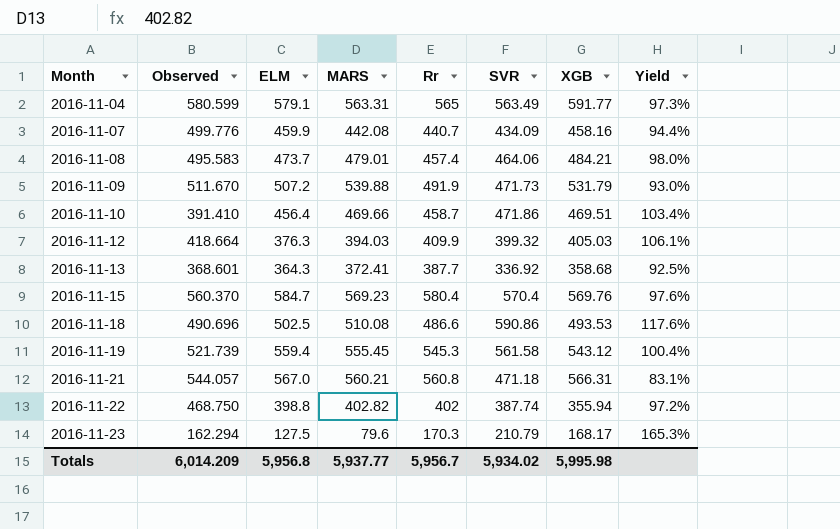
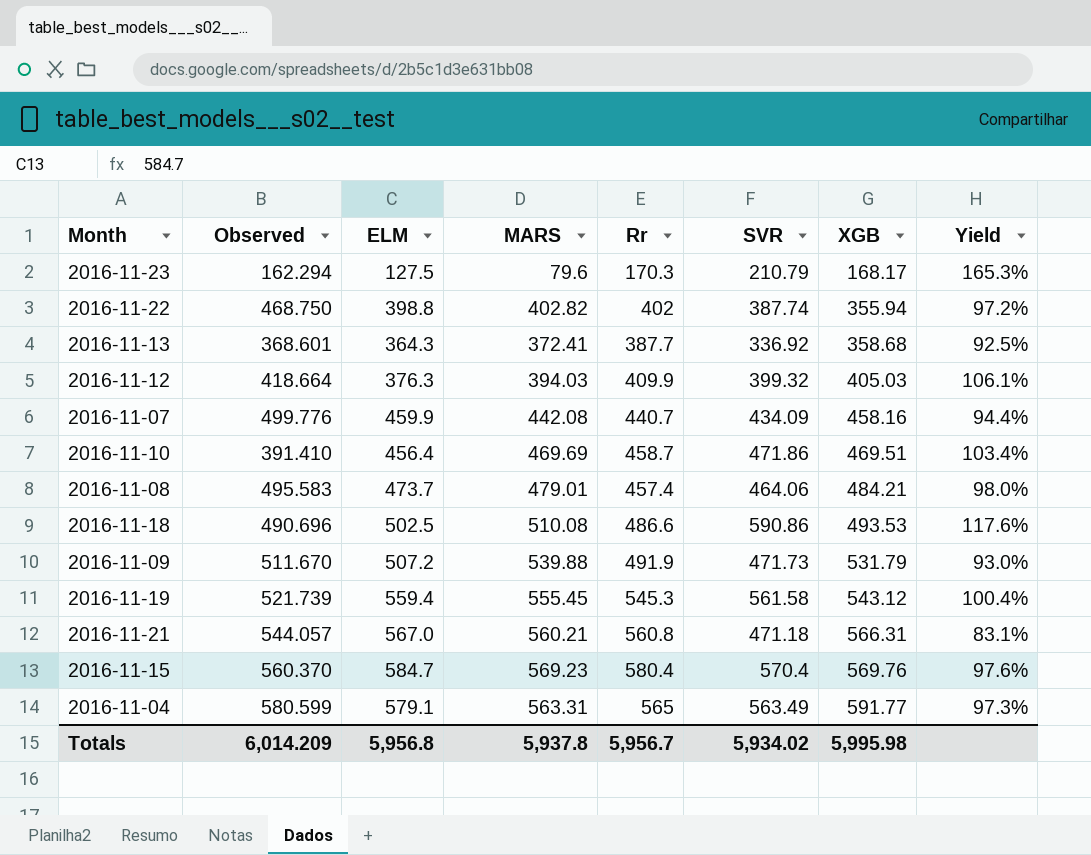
row order: Month ascending -> XGB ascending
2016-11-10 | MARS: 469.66 -> 469.69
Totals | MARS: 5,937.77 -> 5,937.8

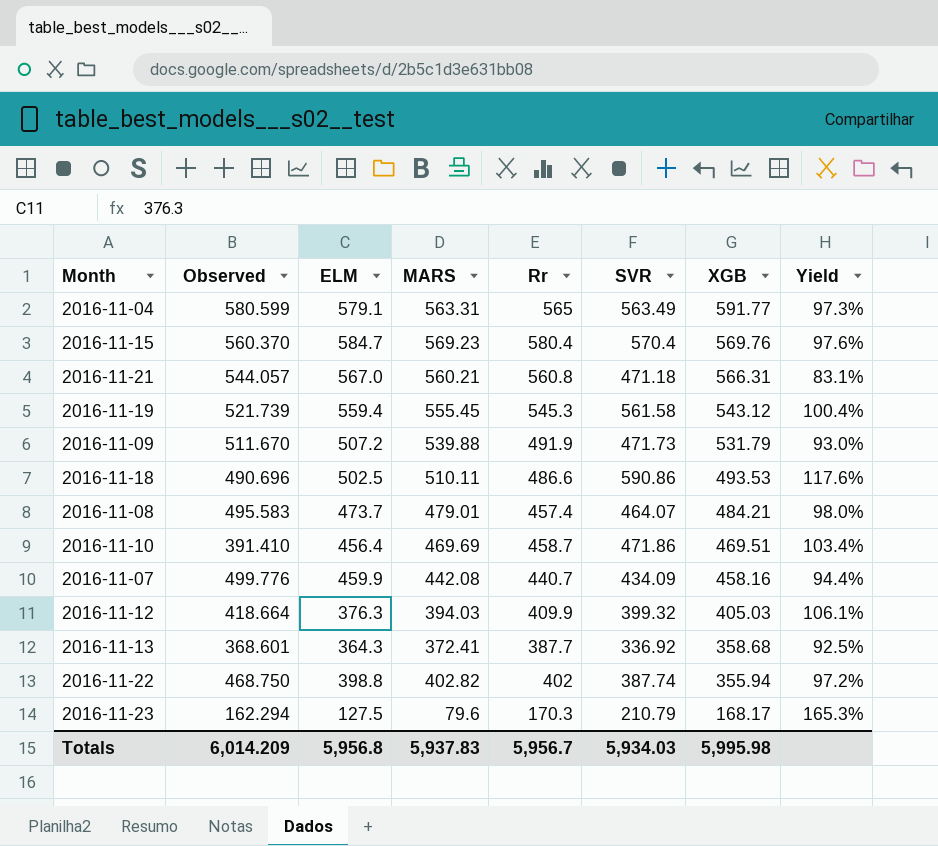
row order: XGB ascending -> XGB descending
2016-11-18 | MARS: 510.08 -> 510.11
2016-11-08 | SVR: 464.06 -> 464.07
Totals | MARS: 5,937.8 -> 5,937.83
Totals | SVR: 5,934.02 -> 5,934.03

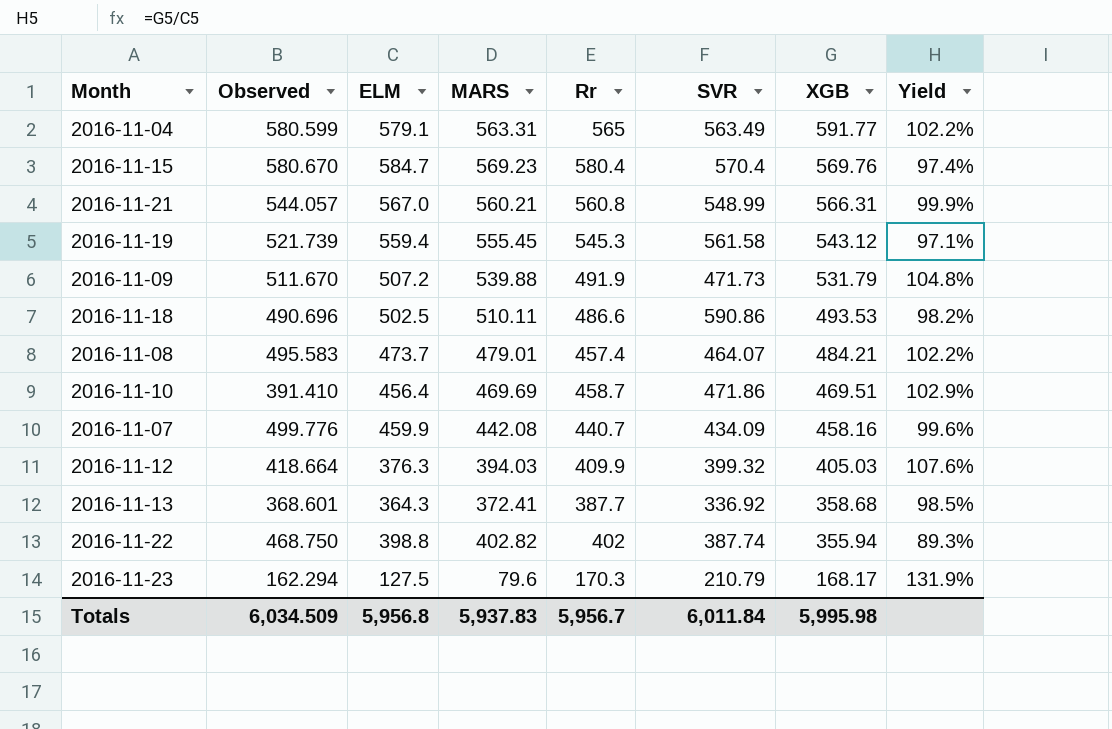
column Yield | formula: [SVR] / [ELM] -> [XGB] / [ELM]
2016-11-15 | Observed: 560.370 -> 580.670
2016-11-21 | SVR: 471.18 -> 548.99
Totals | Observed: 6,014.209 -> 6,034.509
Totals | SVR: 5,934.03 -> 6,011.84

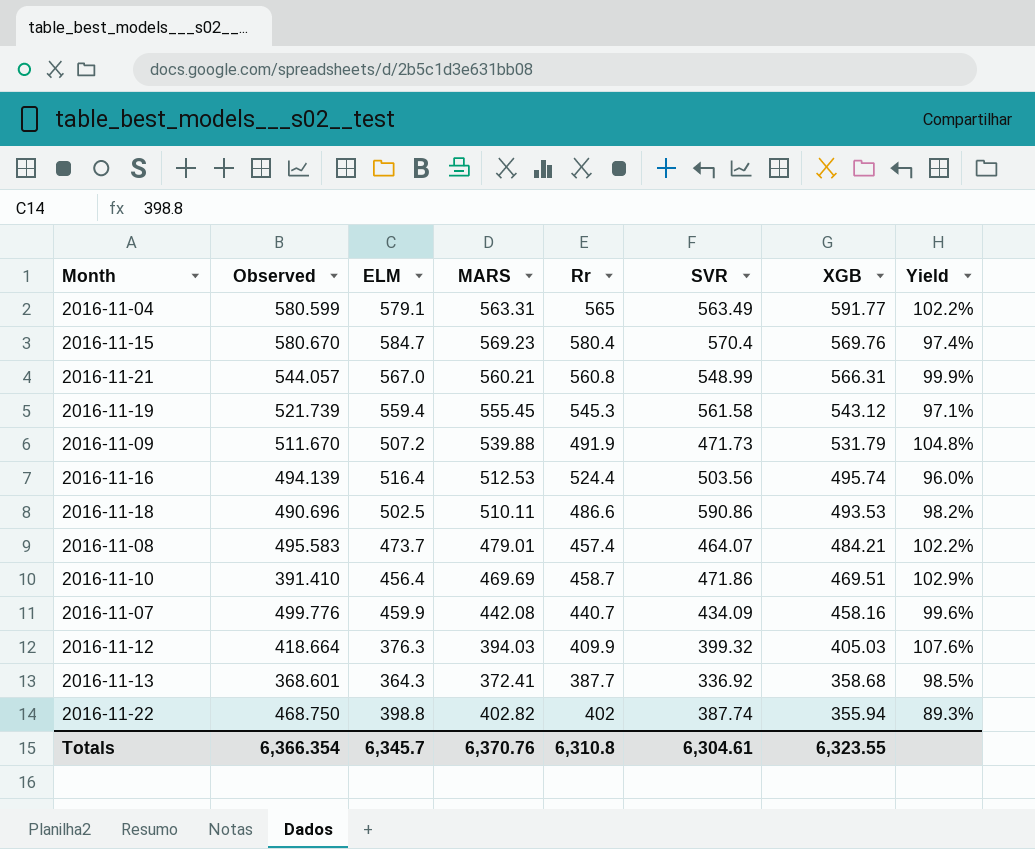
row 2016-11-23: 162.294 | 127.5 | 79.6 | 170.3 | 210.79 | 168.17 | 131.9% -> none
row 2016-11-16: none -> 494.139 | 516.4 | 512.53 | 524.4 | 503.56 | 495.74 | 96.0%
Totals | Observed: 6,034.509 -> 6,366.354
Totals | ELM: 5,956.8 -> 6,345.7
Totals | MARS: 5,937.83 -> 6,370.76
Totals | Rr: 5,956.7 -> 6,310.8
Totals | SVR: 6,011.84 -> 6,304.61
Totals | XGB: 5,995.98 -> 6,323.55

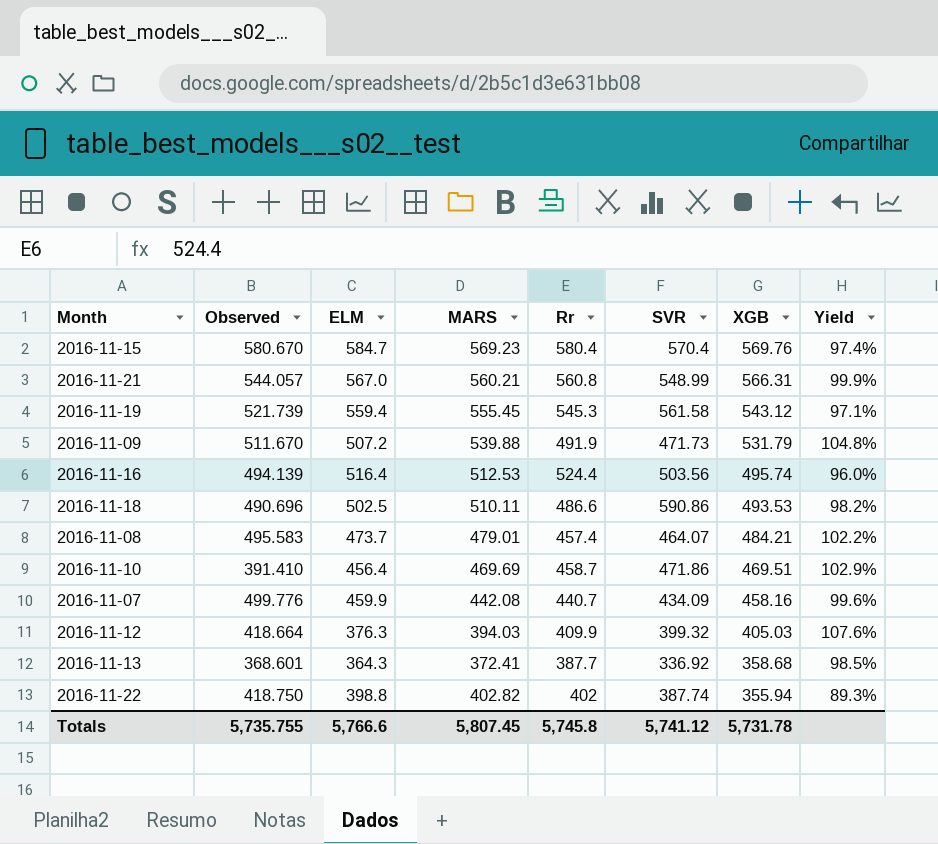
row 2016-11-04: 580.599 | 579.1 | 563.31 | 565 | 563.49 | 591.77 | 102.2% -> none
2016-11-22 | Observed: 468.750 -> 418.750
Totals | Observed: 6,366.354 -> 5,735.755
Totals | ELM: 6,345.7 -> 5,766.6
Totals | MARS: 6,370.76 -> 5,807.45
Totals | Rr: 6,310.8 -> 5,745.8
Totals | SVR: 6,304.61 -> 5,741.12
Totals | XGB: 6,323.55 -> 5,731.78

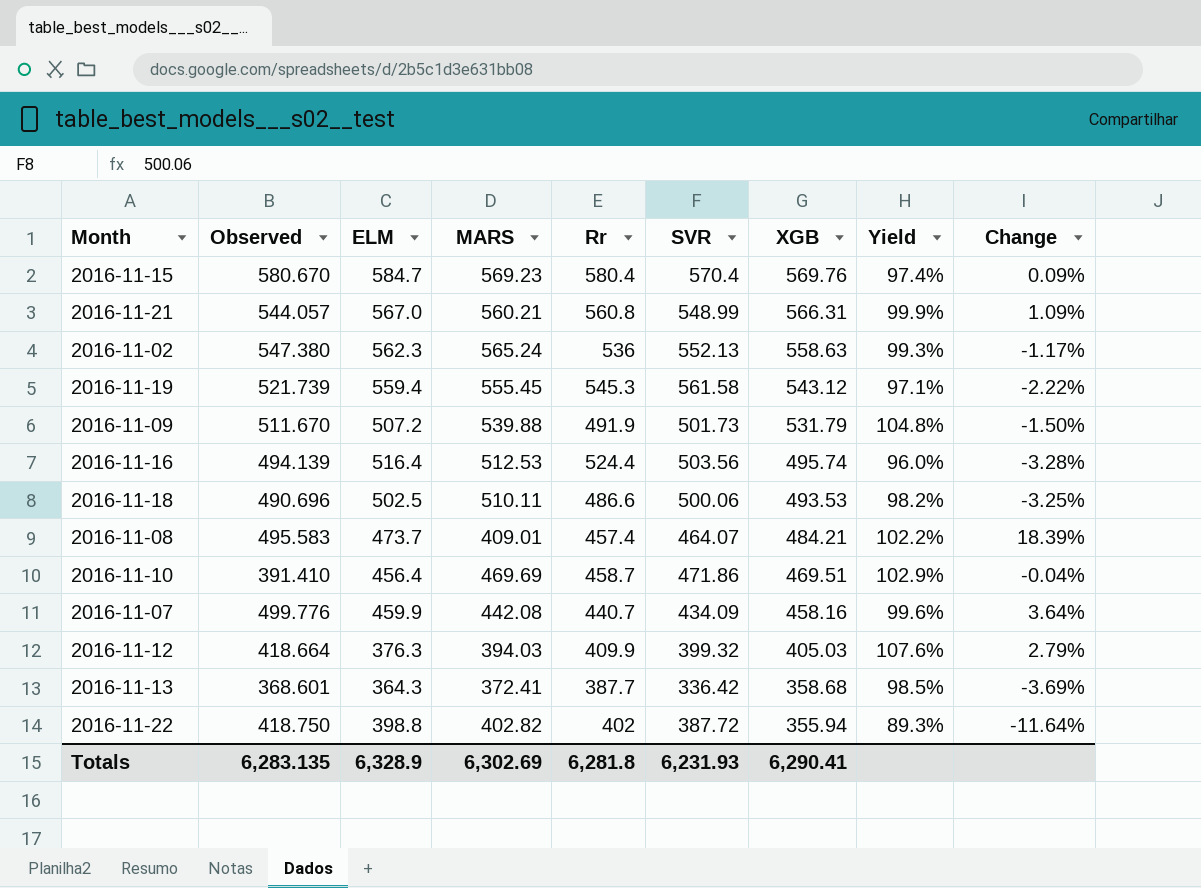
column Change | formula: none -> ([XGB] - [MARS]) / [MARS]
row 2016-11-02: none -> 547.380 | 562.3 | 565.24 | 536 | 552.13 | 558.63 | 99.3% | -1.17%
2016-11-09 | SVR: 471.73 -> 501.73
2016-11-18 | SVR: 590.86 -> 500.06
2016-11-08 | MARS: 479.01 -> 409.01
2016-11-13 | SVR: 336.92 -> 336.42
2016-11-22 | SVR: 387.74 -> 387.72
Totals | Observed: 5,735.755 -> 6,283.135
Totals | ELM: 5,766.6 -> 6,328.9
Totals | MARS: 5,807.45 -> 6,302.69
Totals | Rr: 5,745.8 -> 6,281.8
Totals | SVR: 5,741.12 -> 6,231.93
Totals | XGB: 5,731.78 -> 6,290.41

